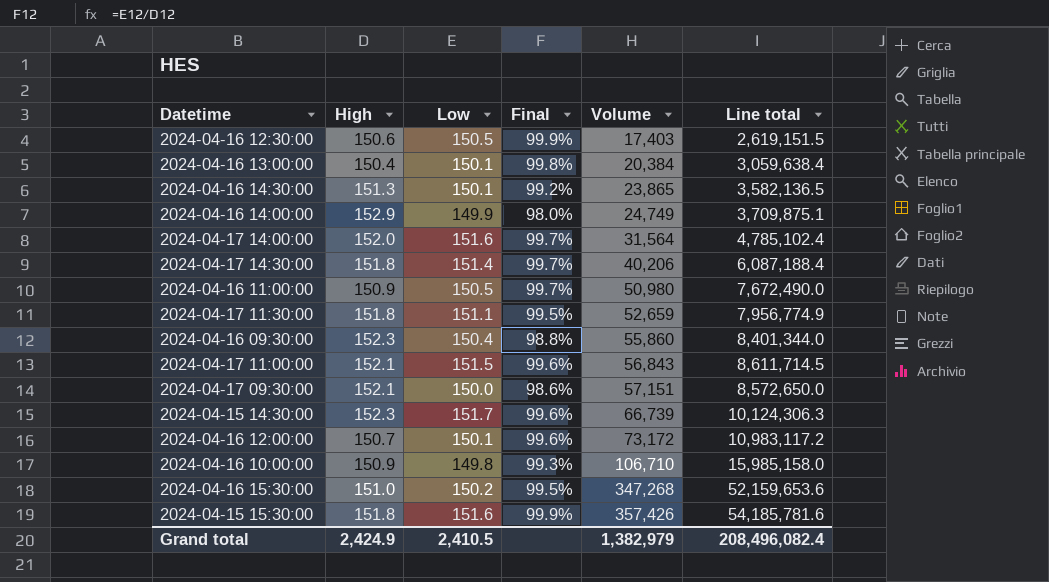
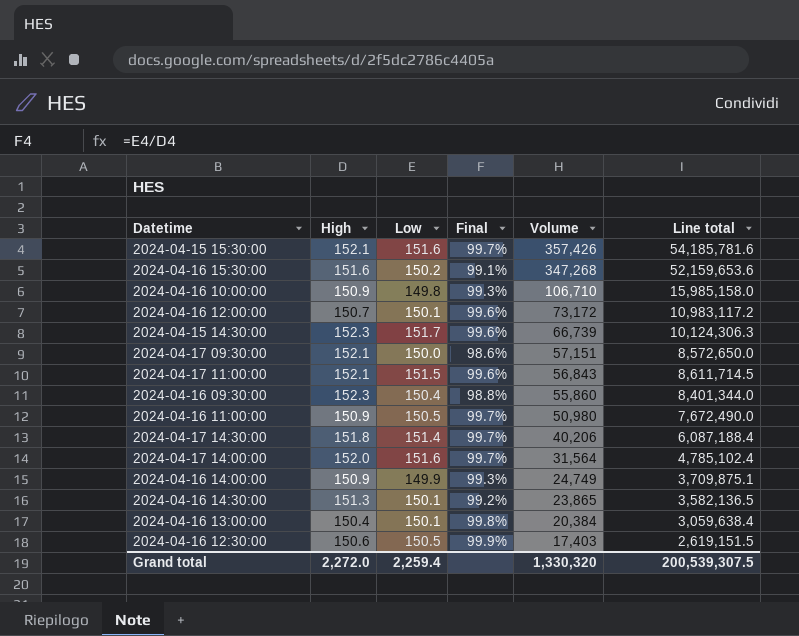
row order: Volume ascending -> Volume descending
row 2024-04-17 11:30:00: 151.8 | 151.1 | 99.5% | 52,659 | 7,956,774.9 -> none
2024-04-15 15:30:00 | High: 151.8 -> 152.1
2024-04-15 15:30:00 | Final: 99.9% -> 99.7%
2024-04-16 15:30:00 | High: 151.0 -> 151.6
2024-04-16 15:30:00 | Final: 99.5% -> 99.1%
2024-04-16 14:00:00 | High: 152.9 -> 150.9
2024-04-16 14:00:00 | Final: 98.0% -> 99.3%
Grand total | High: 2,424.9 -> 2,272.0
Grand total | Low: 2,410.5 -> 2,259.4
Grand total | Volume: 1,382,979 -> 1,330,320
Grand total | Line total: 208,496,082.4 -> 200,539,307.5

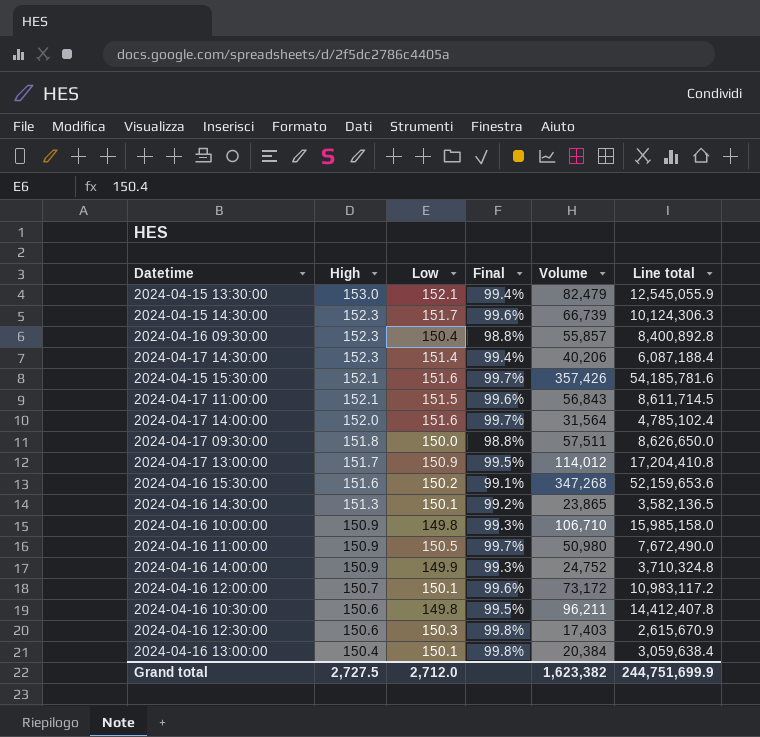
row order: Volume descending -> High descending
row 2024-04-15 13:30:00: none -> 153.0 | 152.1 | 99.4% | 82,479 | 12,545,055.9
2024-04-16 09:30:00 | Volume: 55,860 -> 55,857
2024-04-16 09:30:00 | Line total: 8,401,344.0 -> 8,400,892.8
2024-04-17 14:30:00 | High: 151.8 -> 152.3
2024-04-17 14:30:00 | Final: 99.7% -> 99.4%
2024-04-17 09:30:00 | High: 152.1 -> 151.8
2024-04-17 09:30:00 | Final: 98.6% -> 98.8%
2024-04-17 09:30:00 | Volume: 57,151 -> 57,511
2024-04-17 09:30:00 | Line total: 8,572,650.0 -> 8,626,650.0
row 2024-04-17 13:00:00: none -> 151.7 | 150.9 | 99.5% | 114,012 | 17,204,410.8
2024-04-16 14:00:00 | Volume: 24,749 -> 24,752
2024-04-16 14:00:00 | Line total: 3,709,875.1 -> 3,710,324.8
row 2024-04-16 10:30:00: none -> 150.6 | 149.8 | 99.5% | 96,211 | 14,412,407.8
2024-04-16 12:30:00 | Low: 150.5 -> 150.3
2024-04-16 12:30:00 | Final: 99.9% -> 99.8%
2024-04-16 12:30:00 | Line total: 2,619,151.5 -> 2,615,670.9
Grand total | High: 2,272.0 -> 2,727.5
Grand total | Low: 2,259.4 -> 2,712.0
Grand total | Volume: 1,330,320 -> 1,623,382
Grand total | Line total: 200,539,307.5 -> 244,751,699.9

